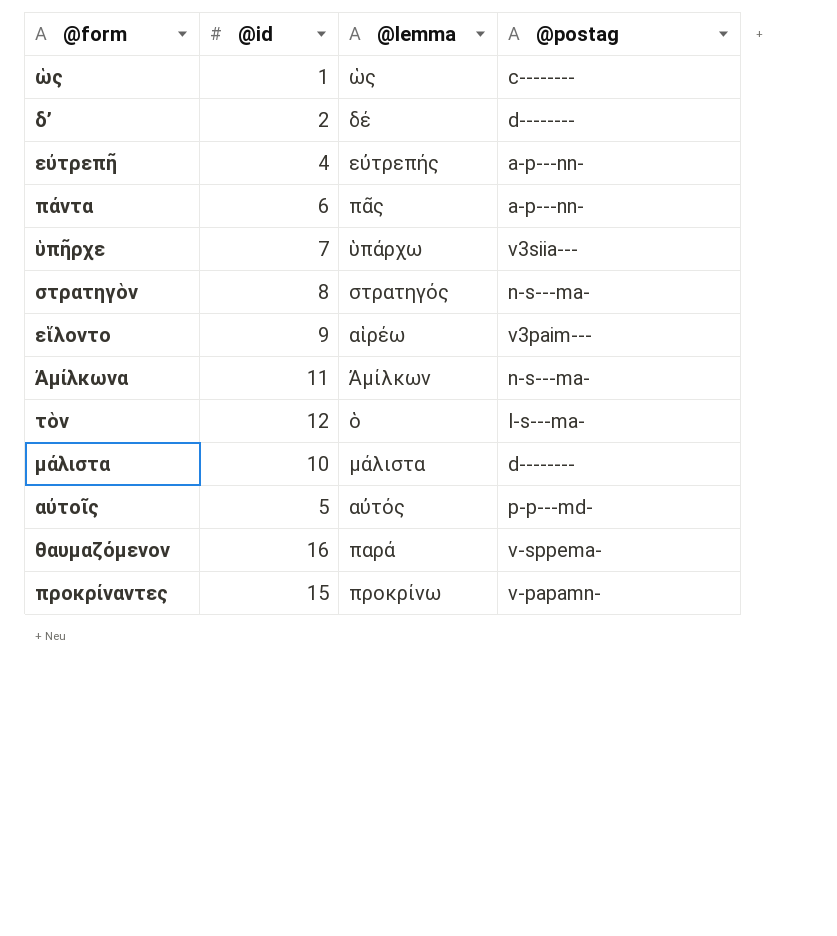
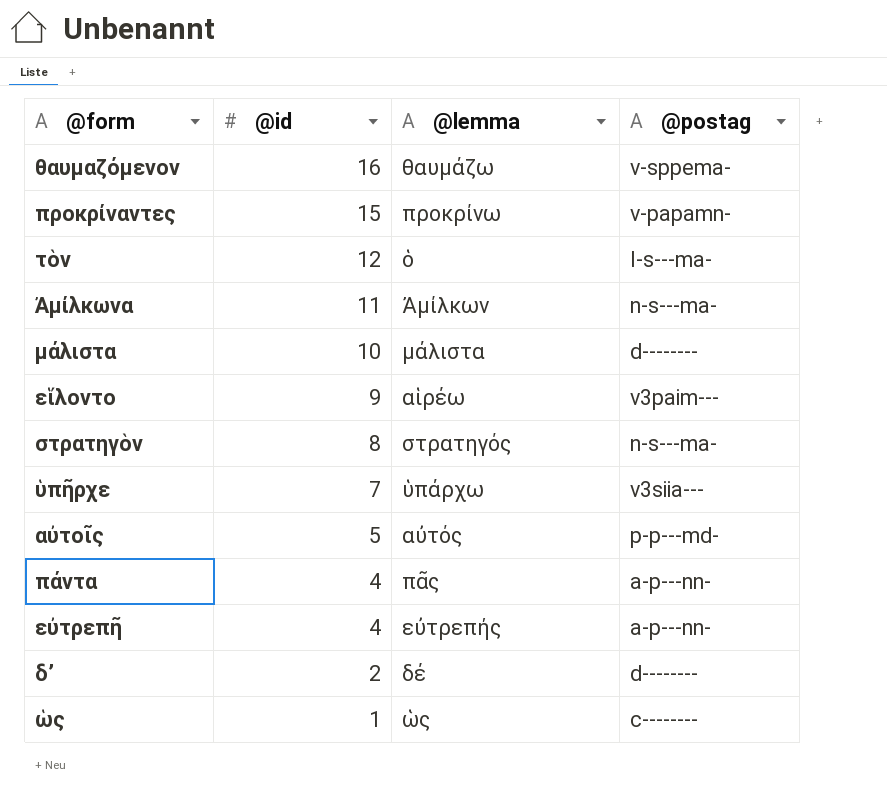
row order: none -> @id descending
θαυμαζόμενον | @lemma: παρά -> θαυμάζω
πάντα | @id: 6 -> 4

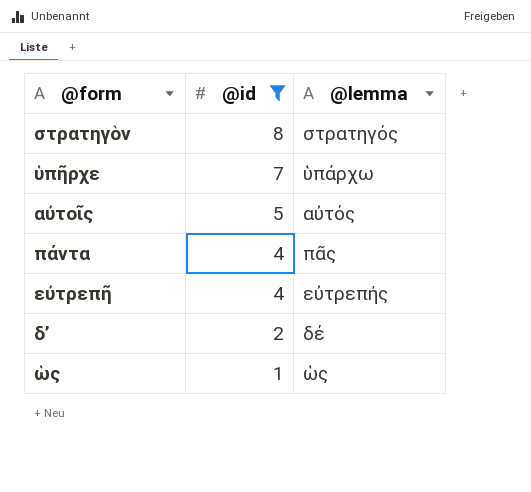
filter: none -> @id <= 8
column @postag | position: 4 -> none

